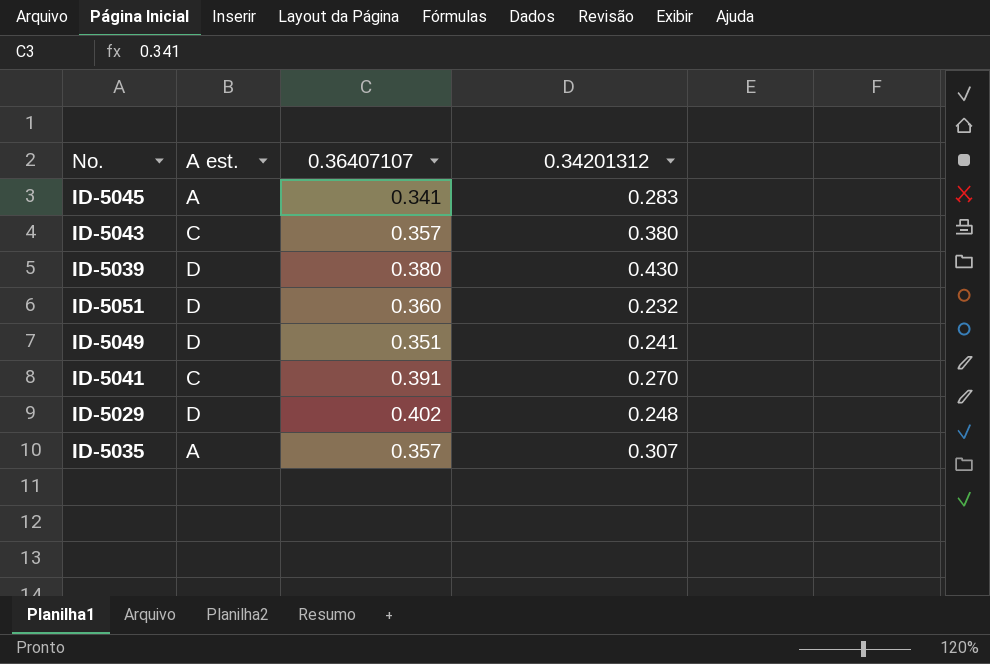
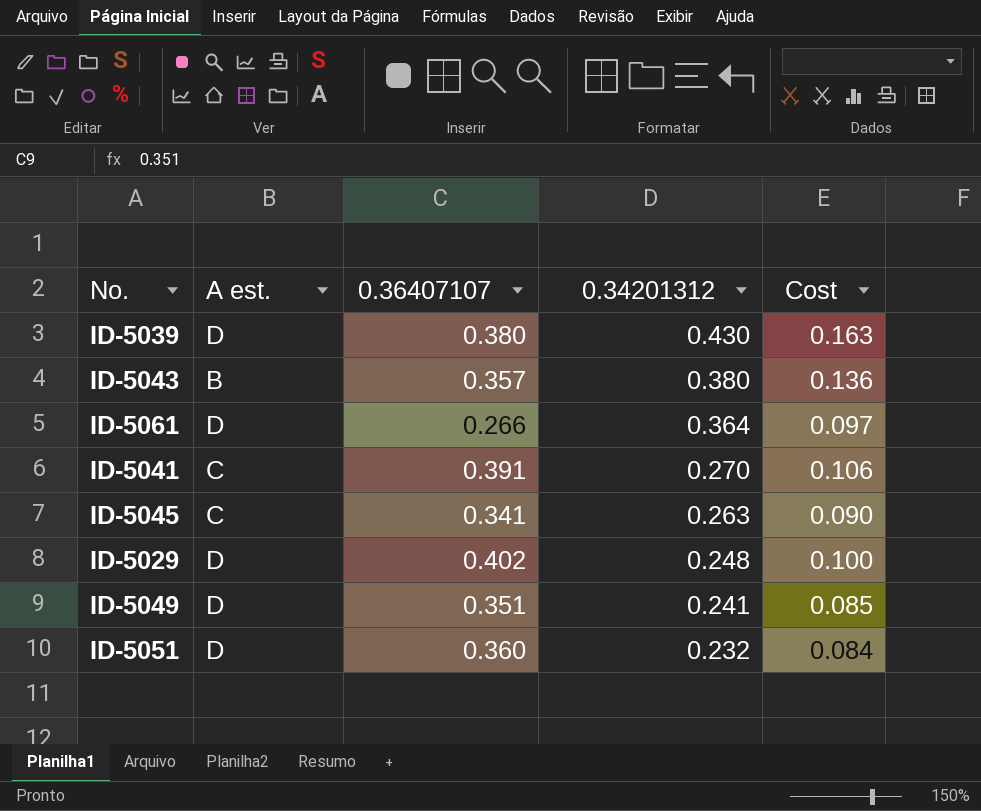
row order: none -> 0.34201312 descending
column Cost | formula: none -> [0.36407107] * [0.34201312]
row ID-5035: A | 0.357 | 0.307 -> none
ID-5043 | A est.: C -> B
row ID-5061: none -> D | 0.266 | 0.364 | 0.097
ID-5045 | A est.: A -> C
ID-5045 | 0.34201312: 0.283 -> 0.263

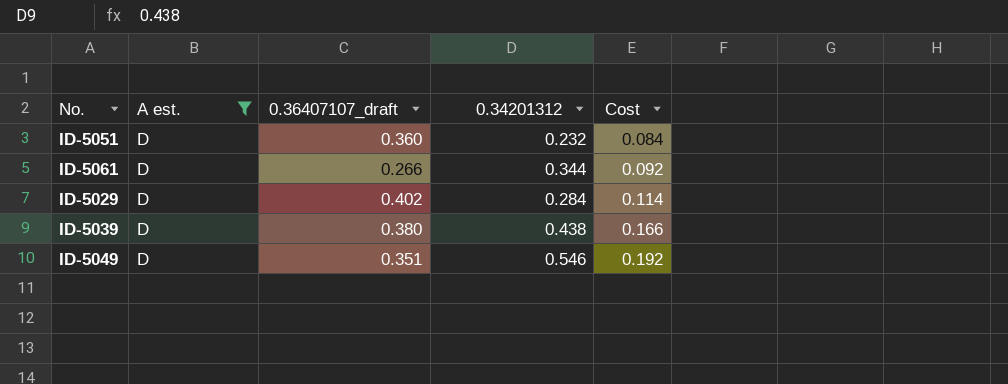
filter: none -> A est. = D
row order: 0.34201312 descending -> Cost ascending
column name: 0.36407107 -> 0.36407107_draft
ID-5061 | 0.34201312: 0.364 -> 0.344
ID-5061 | Cost: 0.097 -> 0.092
ID-5029 | 0.34201312: 0.248 -> 0.284
ID-5029 | Cost: 0.100 -> 0.114
ID-5039 | 0.34201312: 0.430 -> 0.438
ID-5039 | Cost: 0.163 -> 0.166
ID-5049 | 0.34201312: 0.241 -> 0.546
ID-5049 | Cost: 0.085 -> 0.192

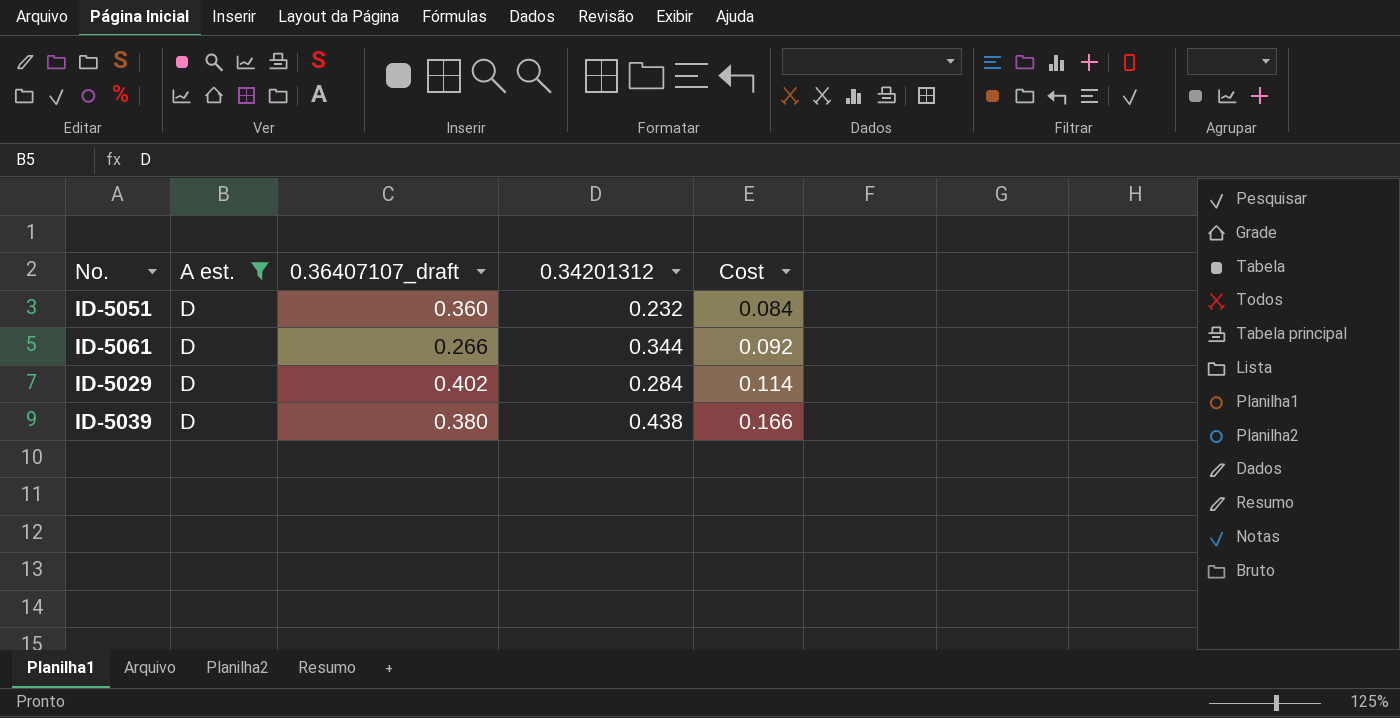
row ID-5049: D | 0.351 | 0.546 | 0.192 -> none

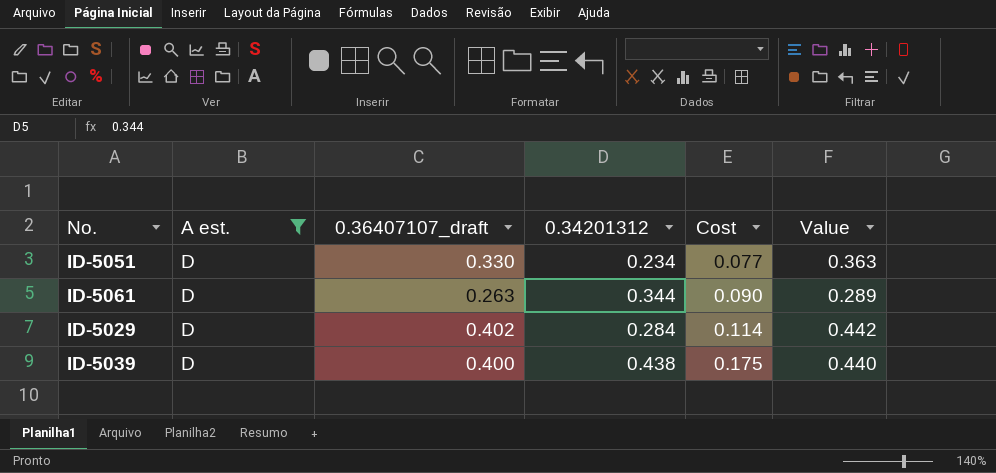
column Value | formula: none -> [0.36407107_draft] * 1.1
ID-5051 | 0.36407107_draft: 0.360 -> 0.330
ID-5051 | 0.34201312: 0.232 -> 0.234
ID-5051 | Cost: 0.084 -> 0.077
ID-5061 | 0.36407107_draft: 0.266 -> 0.263
ID-5061 | Cost: 0.092 -> 0.090
ID-5039 | 0.36407107_draft: 0.380 -> 0.400
ID-5039 | Cost: 0.166 -> 0.175

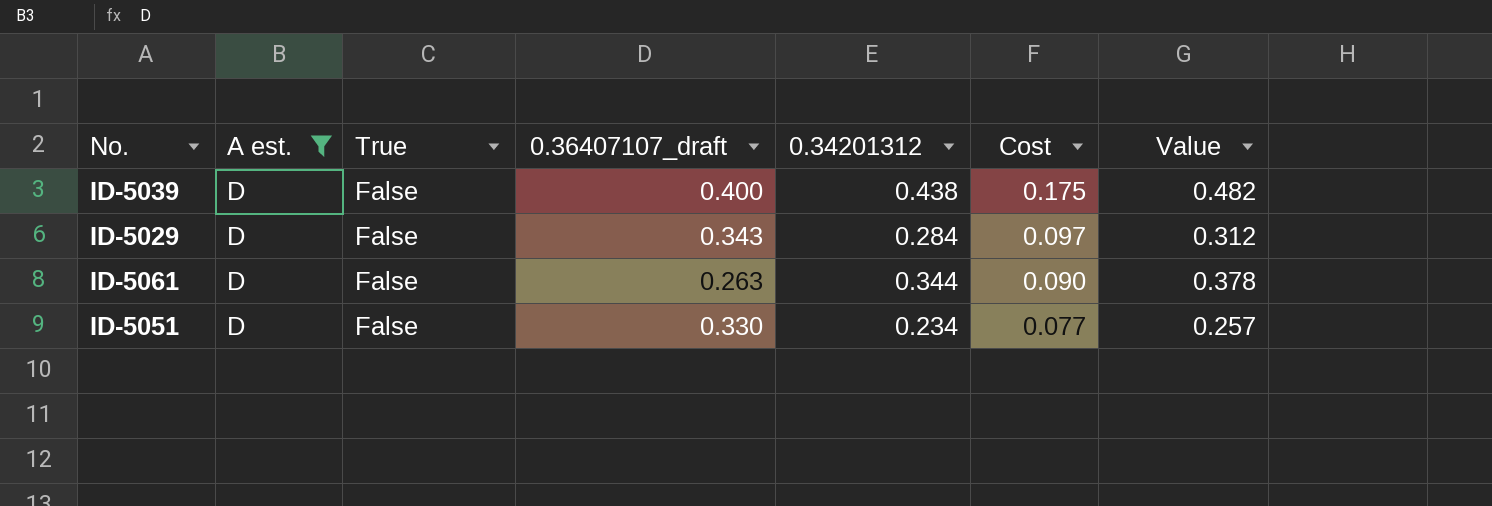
row order: Cost ascending -> Cost descending
column True | position: none -> 3
column Value | formula: [0.36407107_draft] * 1.1 -> [0.34201312] * 1.1
ID-5029 | 0.36407107_draft: 0.402 -> 0.343
ID-5029 | Cost: 0.114 -> 0.097

